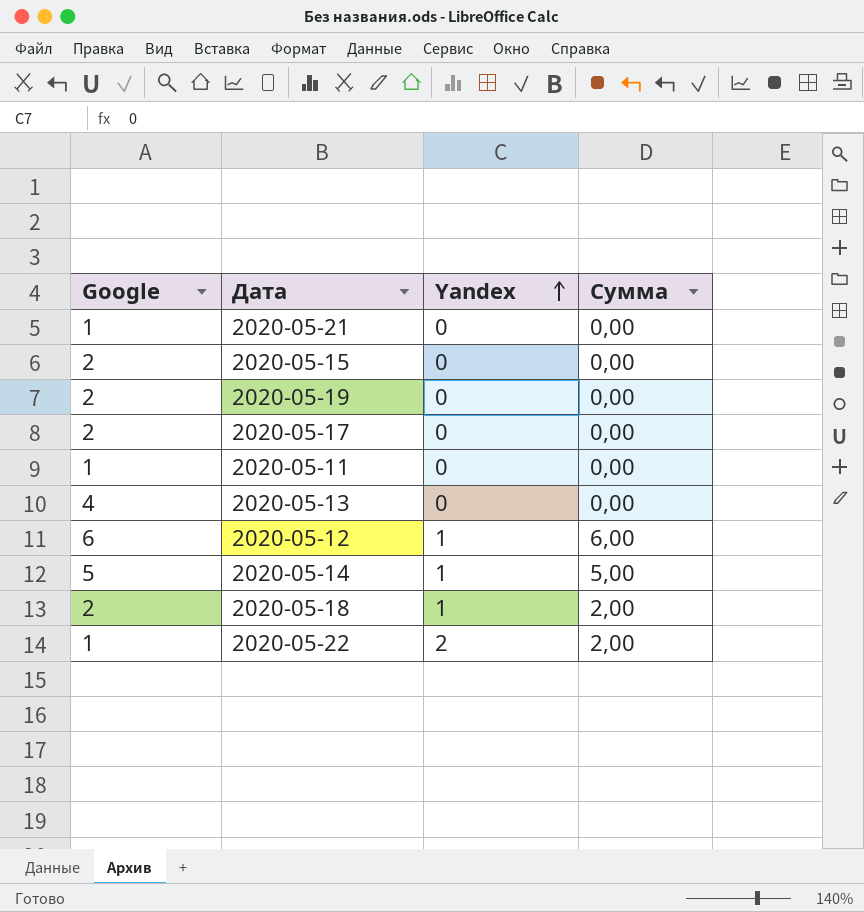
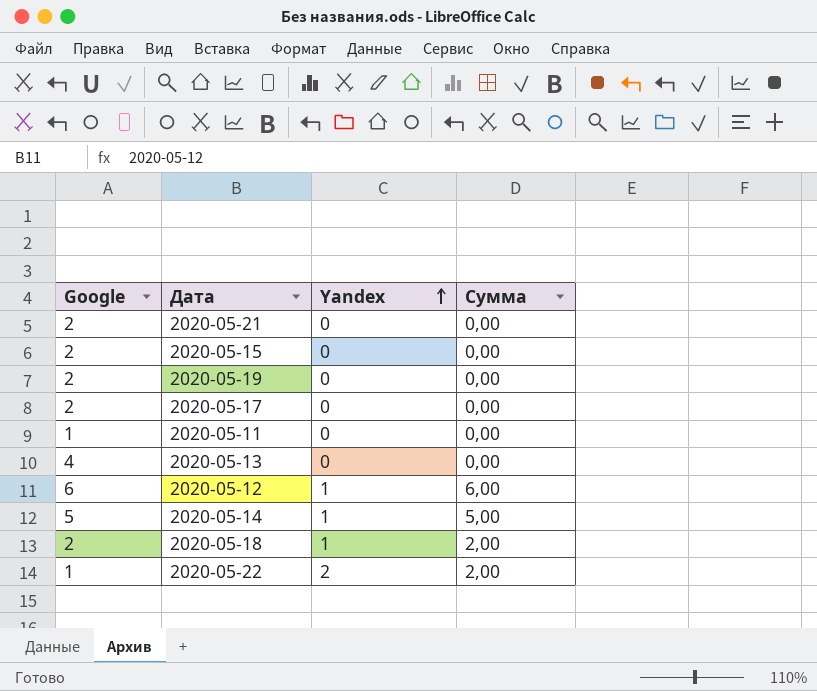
2020-05-21 | Google: 1 -> 2

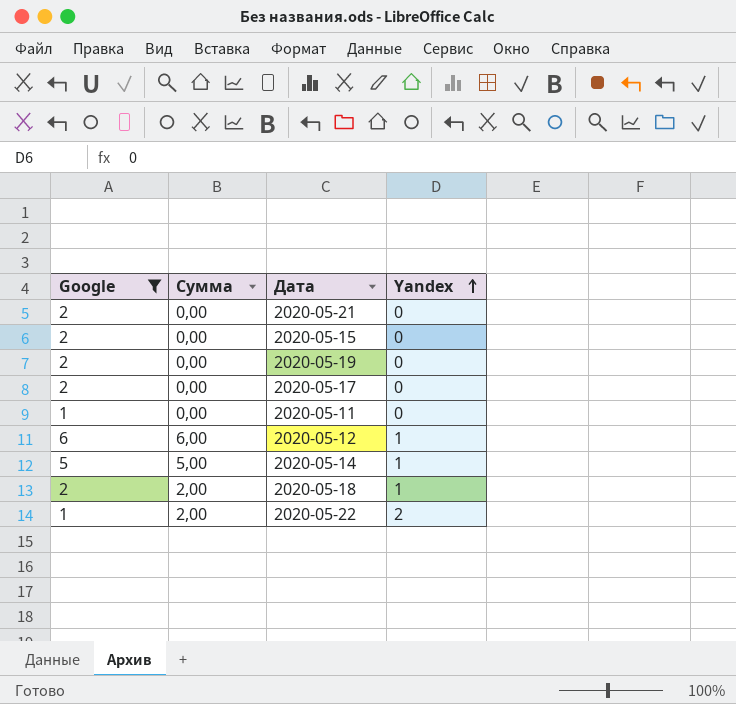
filter: none -> Google != 4
column Сумма | position: 4 -> 2

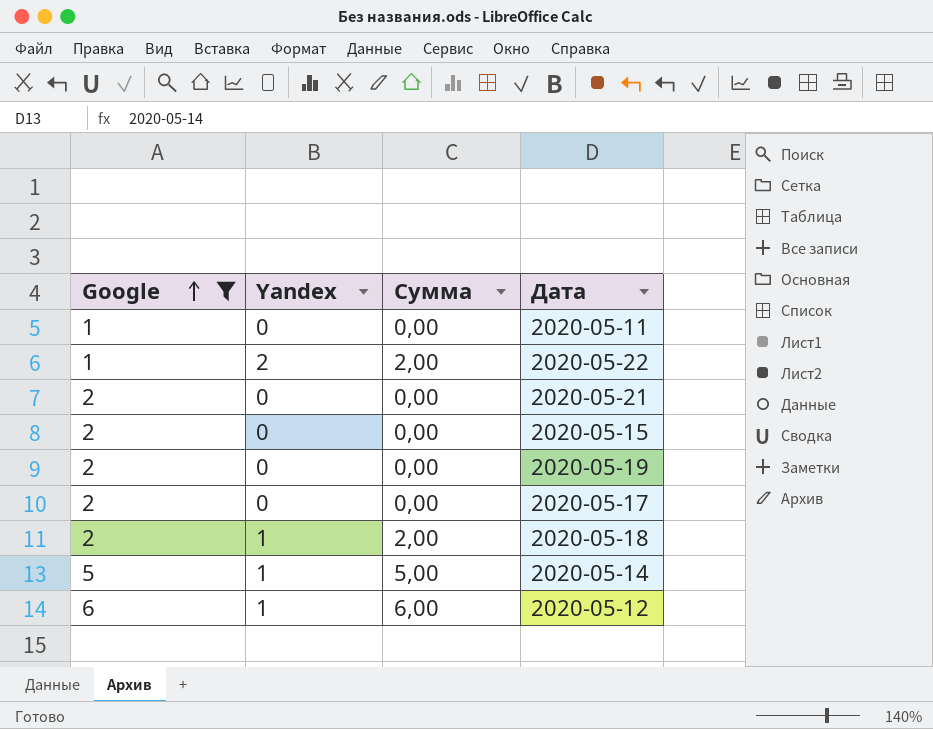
row order: Yandex ascending -> Google ascending
column Yandex | position: 4 -> 2

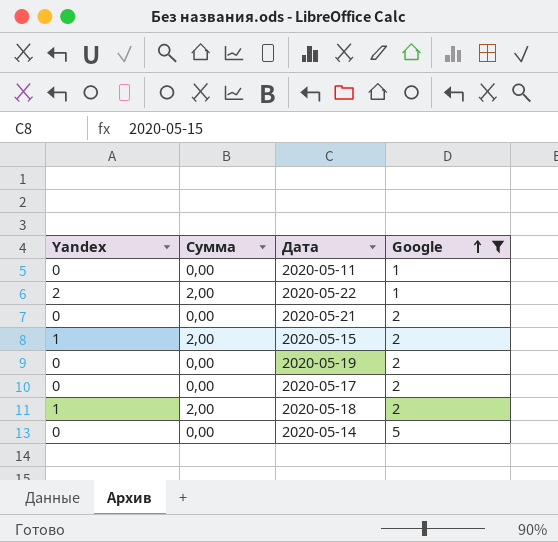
column Google | position: 1 -> 4
row 2020-05-12: 6 | 1 | 6,00 -> none
2020-05-15 | Yandex: 0 -> 1
2020-05-15 | Сумма: 0,00 -> 2,00
2020-05-14 | Yandex: 1 -> 0
2020-05-14 | Сумма: 5,00 -> 0,00

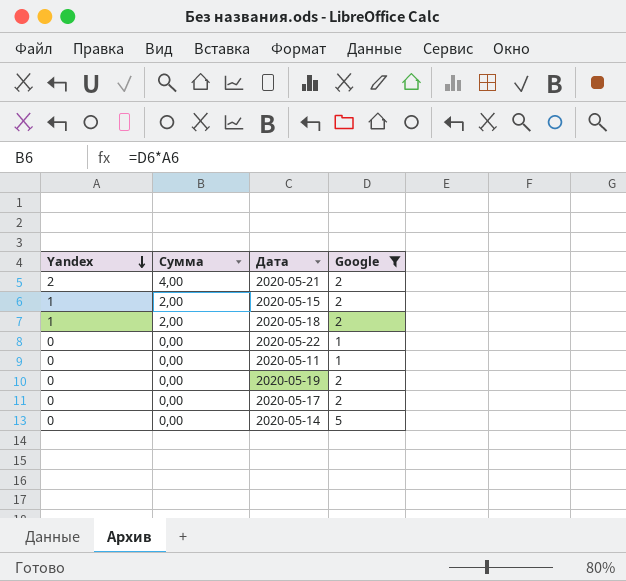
row order: Google ascending -> Yandex descending
2020-05-21 | Yandex: 0 -> 2
2020-05-21 | Сумма: 0,00 -> 4,00
2020-05-22 | Yandex: 2 -> 0
2020-05-22 | Сумма: 2,00 -> 0,00

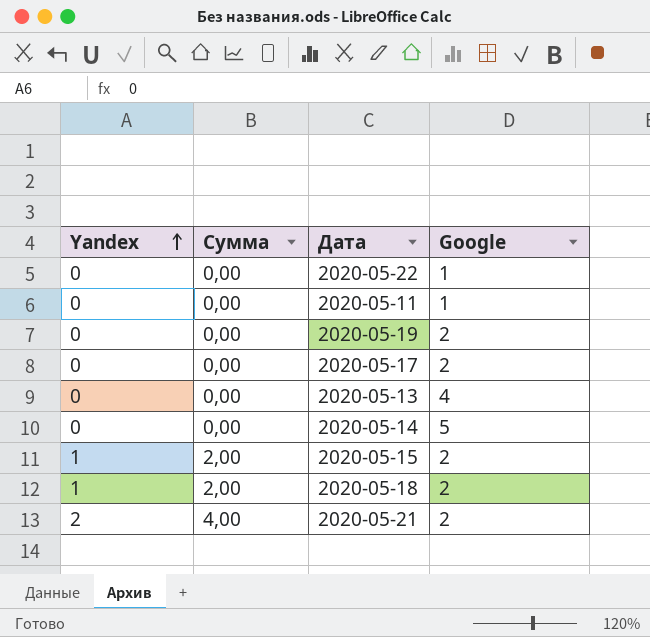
filter: Google != 4 -> none
row order: Yandex descending -> Yandex ascending

